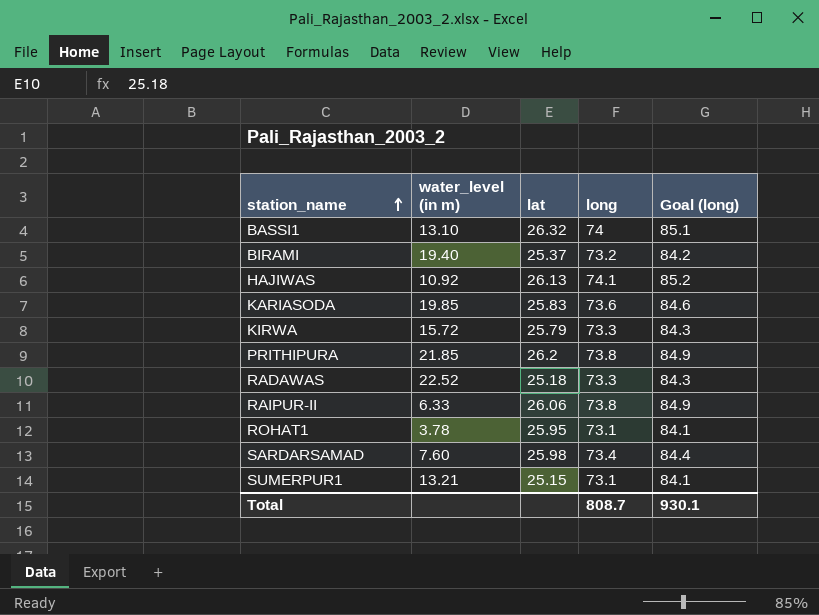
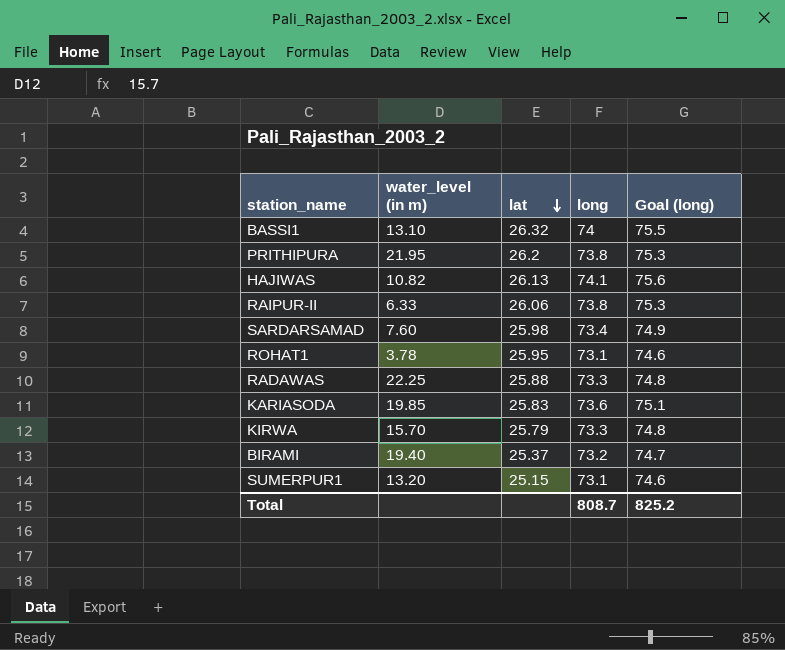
row order: station_name ascending -> lat descending
column Goal (long) | formula: [long] * 1.15 -> [long] * 1.02
PRITHIPURA | water_level (in m): 21.85 -> 21.95
HAJIWAS | water_level (in m): 10.92 -> 10.82
RADAWAS | water_level (in m): 22.52 -> 22.25
RADAWAS | lat: 25.18 -> 25.88
KIRWA | water_level (in m): 15.72 -> 15.70
SUMERPUR1 | water_level (in m): 13.21 -> 13.20
Total | Goal (long): 930.1 -> 825.2

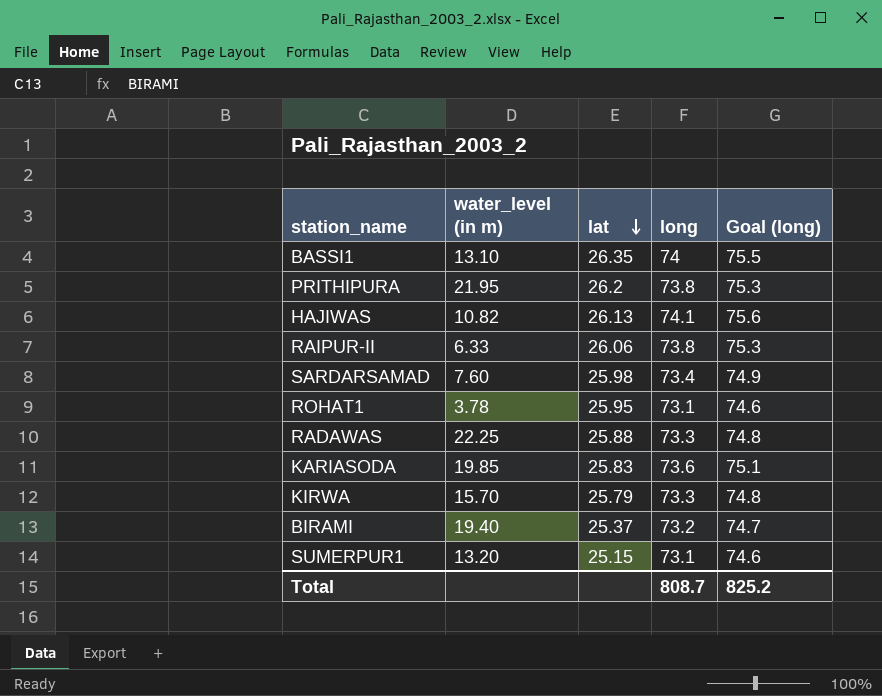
BASSI1 | lat: 26.32 -> 26.35

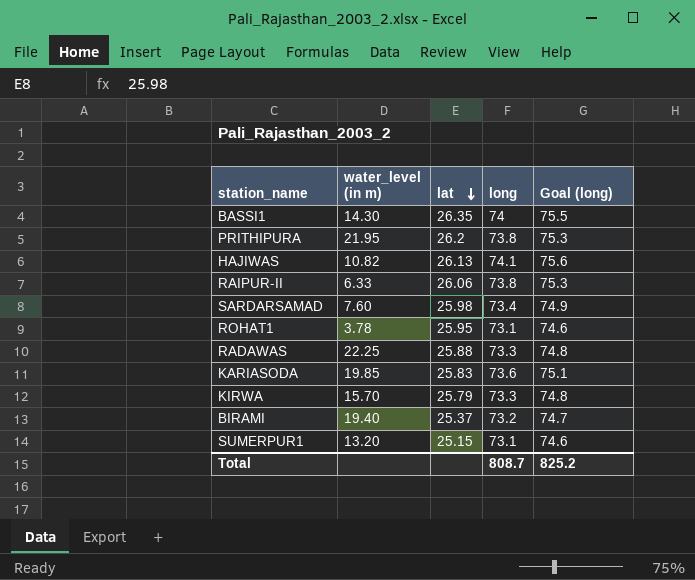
BASSI1 | water_level (in m): 13.10 -> 14.30

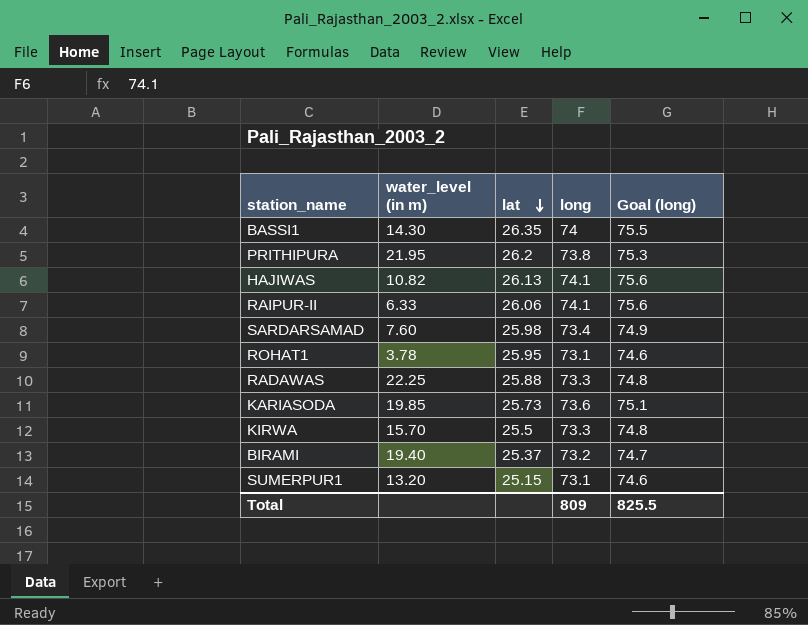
RAIPUR-II | long: 73.8 -> 74.1
RAIPUR-II | Goal (long): 75.3 -> 75.6
KARIASODA | lat: 25.83 -> 25.73
KIRWA | lat: 25.79 -> 25.5
Total | long: 808.7 -> 809
Total | Goal (long): 825.2 -> 825.5

